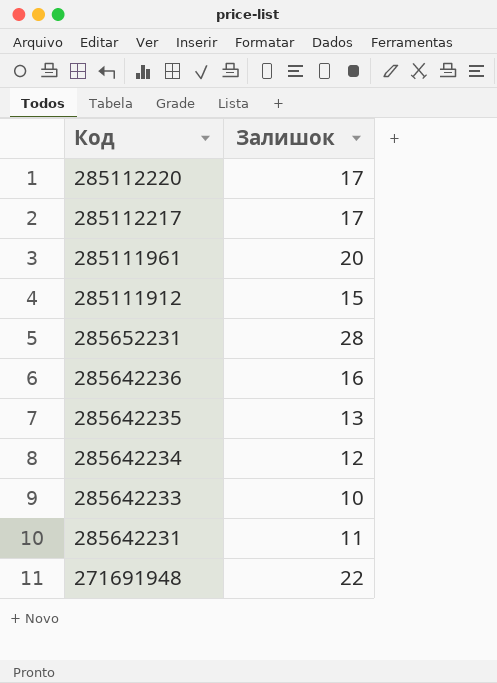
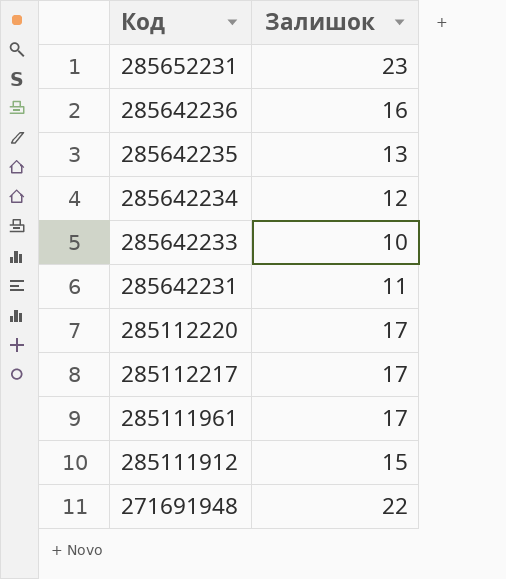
row order: none -> Код descending
285652231 | Залишок: 28 -> 23
285111961 | Залишок: 20 -> 17

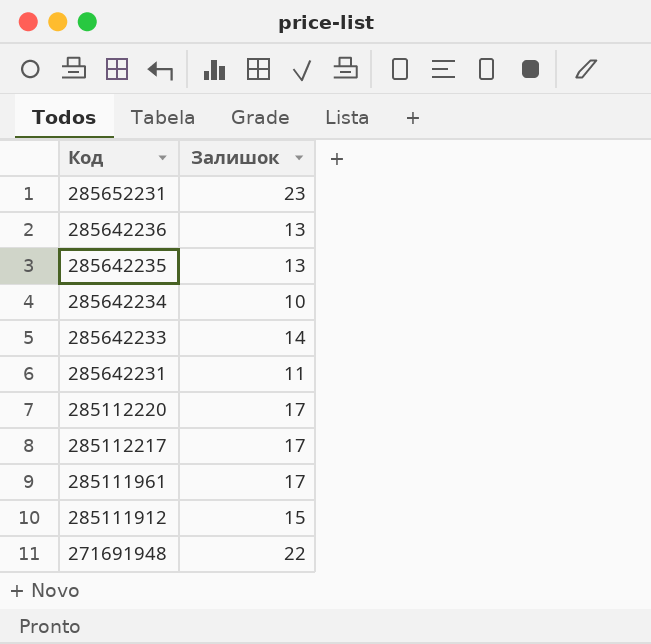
285642236 | Залишок: 16 -> 13
285642234 | Залишок: 12 -> 10
285642233 | Залишок: 10 -> 14

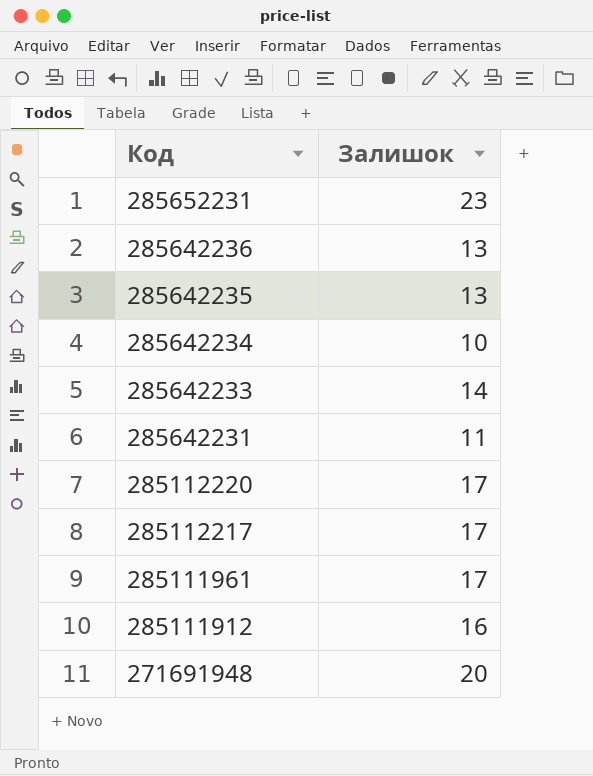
285111912 | Залишок: 15 -> 16
271691948 | Залишок: 22 -> 20

